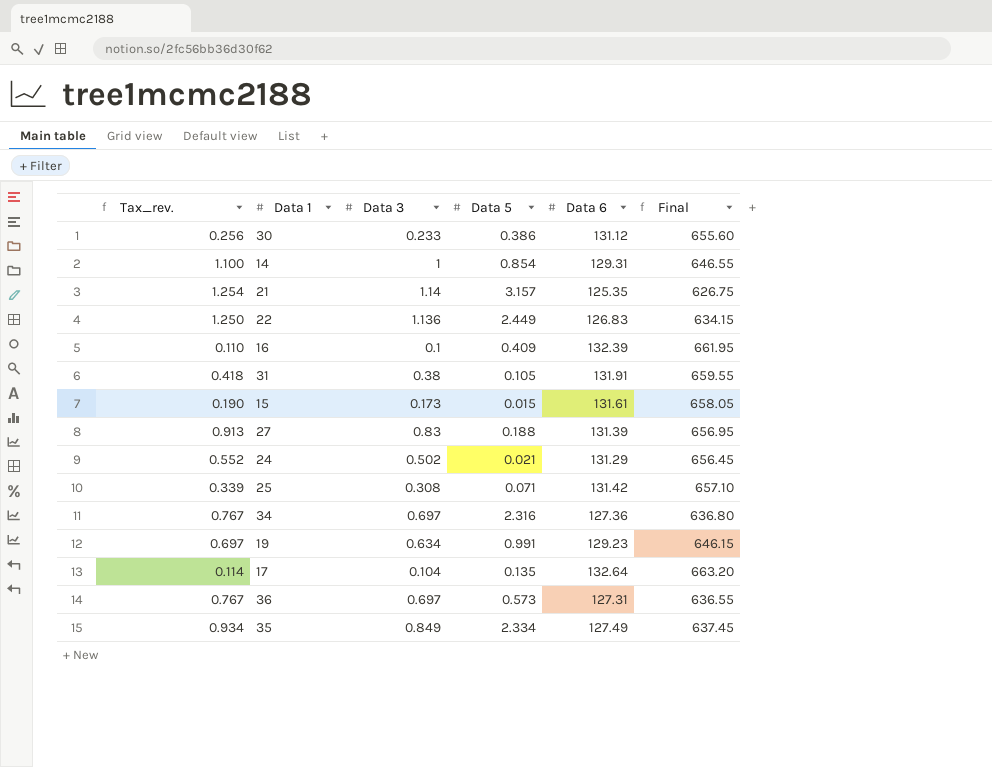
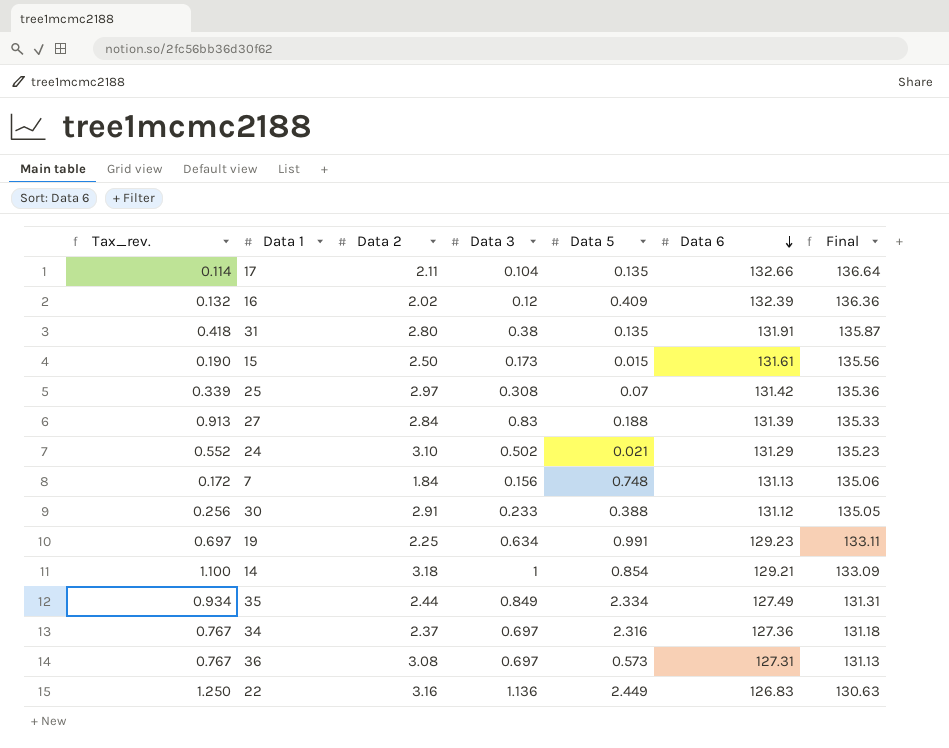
row order: none -> Data 6 descending
column Data 2 | position: none -> 3
column Final | formula: [Data 6] * 5 -> [Data 6] * 1.03
row 21: 1.254 | 1.14 | 3.157 | 125.35 | 626.75 -> none
17 | Data 6: 132.64 -> 132.66
16 | Tax_rev.: 0.110 -> 0.132
16 | Data 3: 0.1 -> 0.12
31 | Data 5: 0.105 -> 0.135
25 | Data 5: 0.071 -> 0.07
row 7: none -> 0.172 | 1.84 | 0.156 | 0.748 | 131.13 | 135.06
30 | Data 5: 0.386 -> 0.388
14 | Data 6: 129.31 -> 129.21

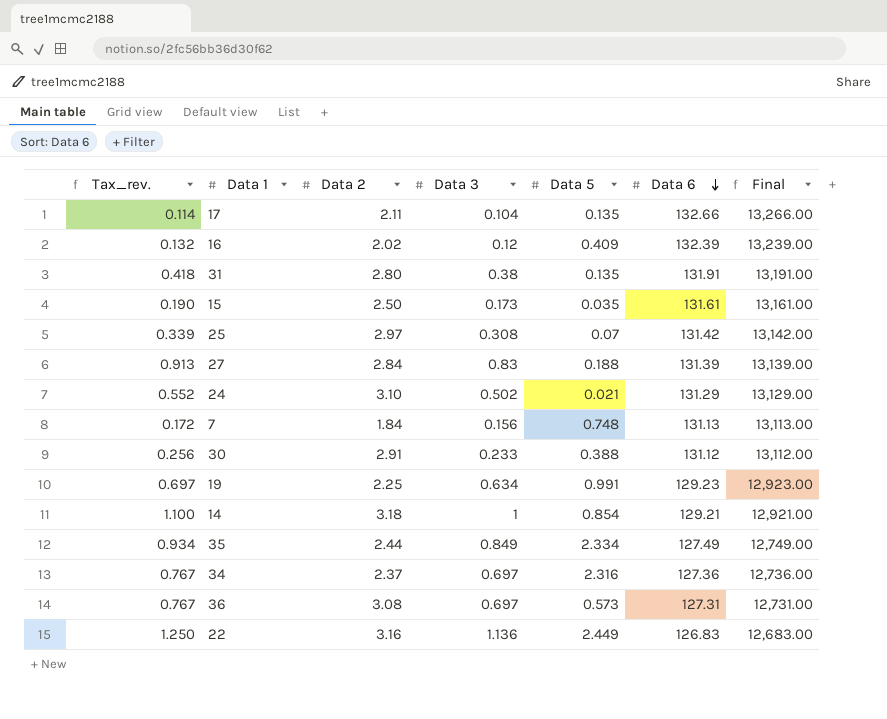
column Final | formula: [Data 6] * 1.03 -> [Data 6] * 100
15 | Data 5: 0.015 -> 0.035

